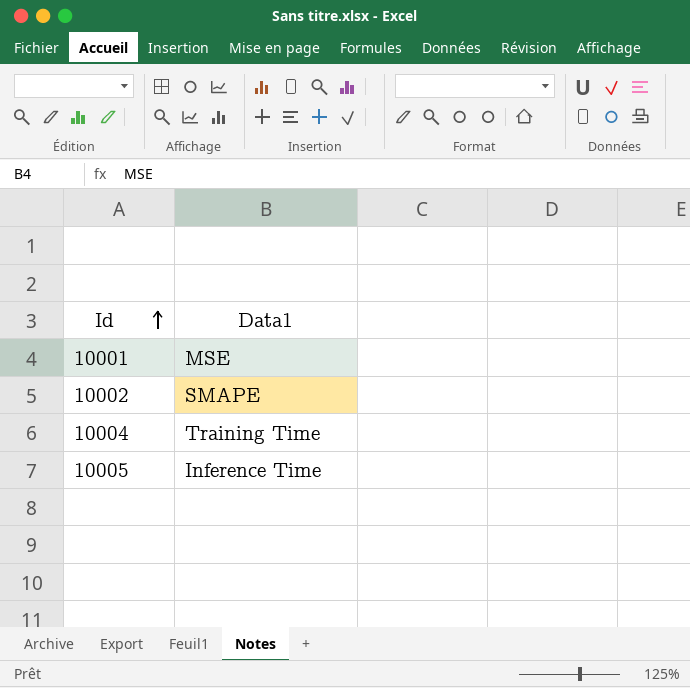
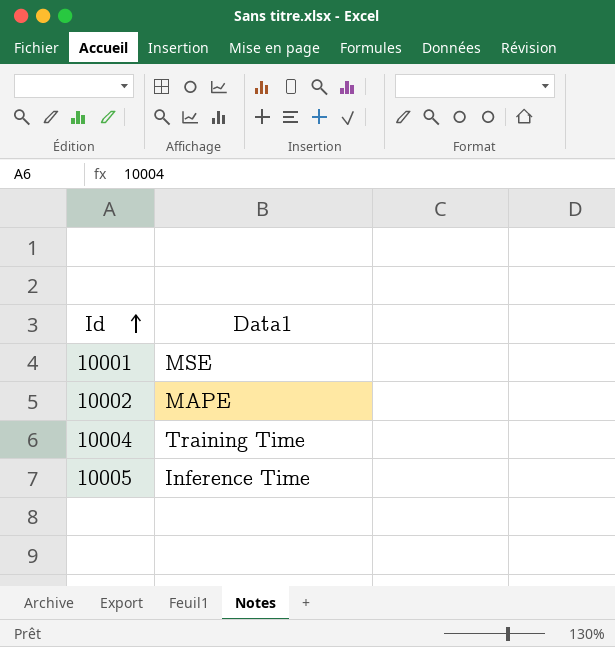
10002 | Data1: SMAPE -> MAPE

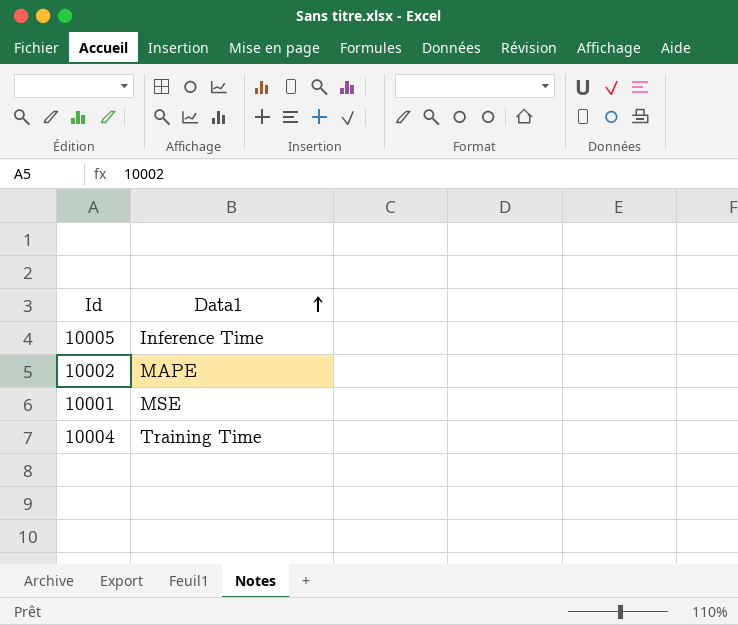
row order: Id ascending -> Data1 ascending

